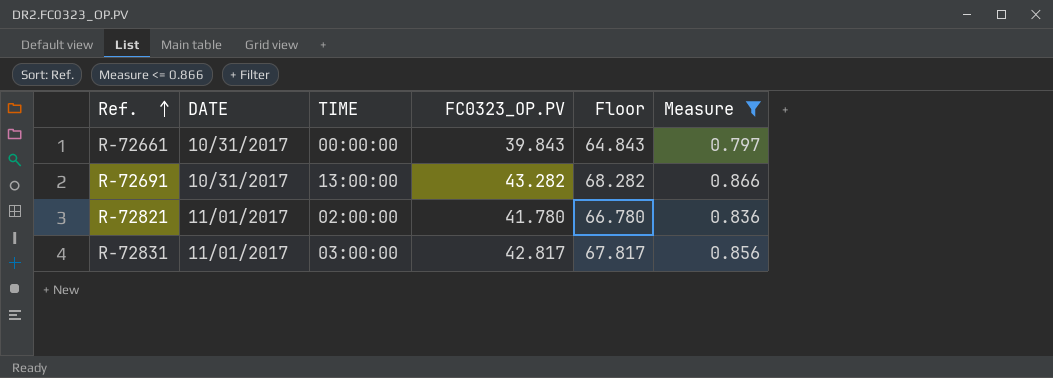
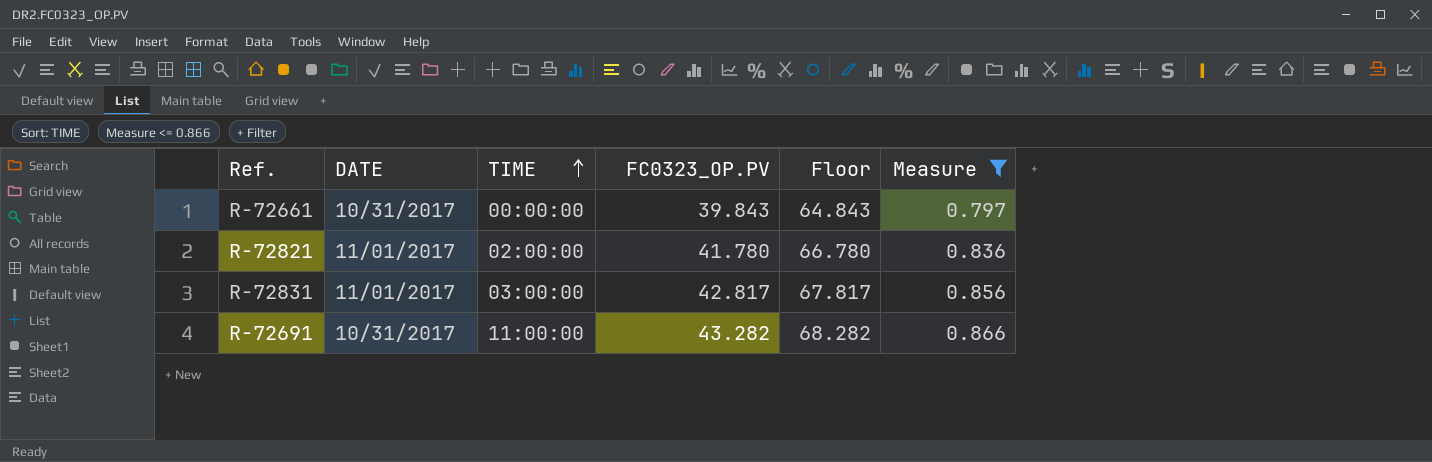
row order: Ref. ascending -> TIME ascending
R-72691 | TIME: 13:00:00 -> 11:00:00

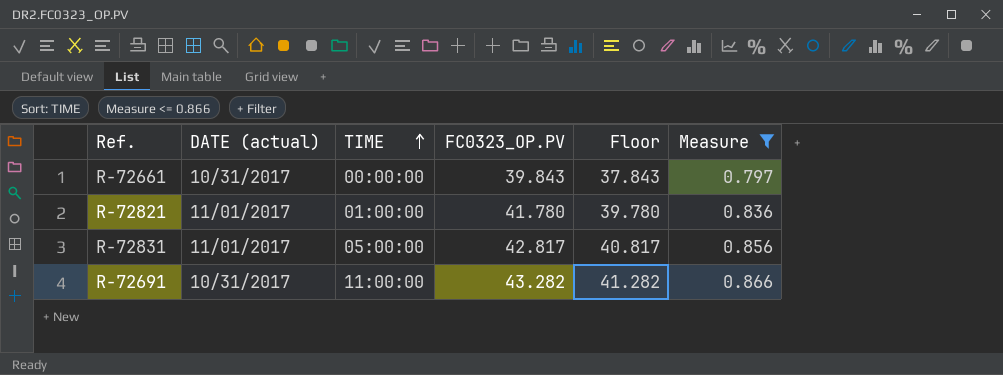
column name: DATE -> DATE (actual)
column Floor | formula: [FC0323_OP.PV] + 25 -> [FC0323_OP.PV] - 2
R-72821 | TIME: 02:00:00 -> 01:00:00
R-72831 | TIME: 03:00:00 -> 05:00:00

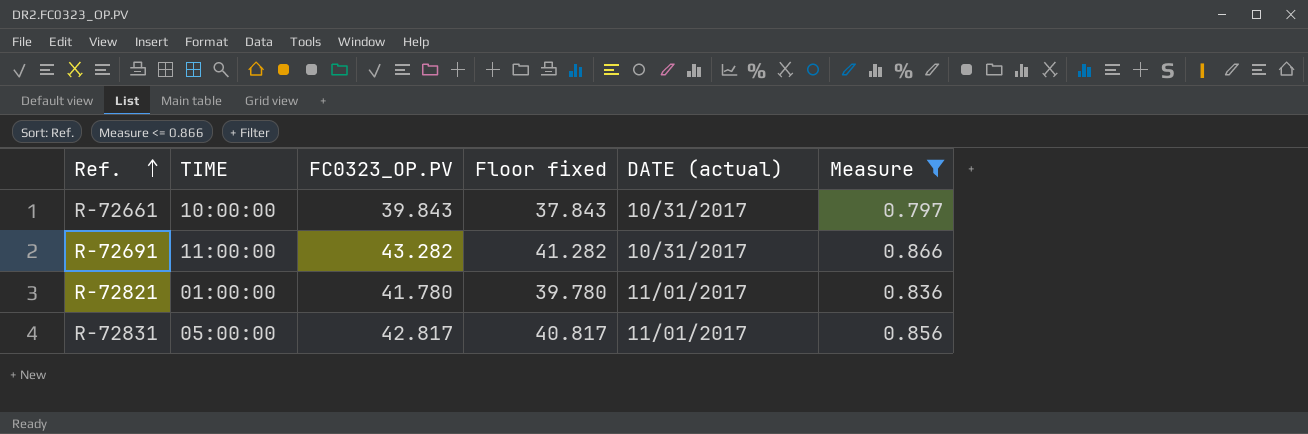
row order: TIME ascending -> Ref. ascending
column name: Floor -> Floor fixed
column DATE (actual) | position: 2 -> 5
R-72661 | TIME: 00:00:00 -> 10:00:00

